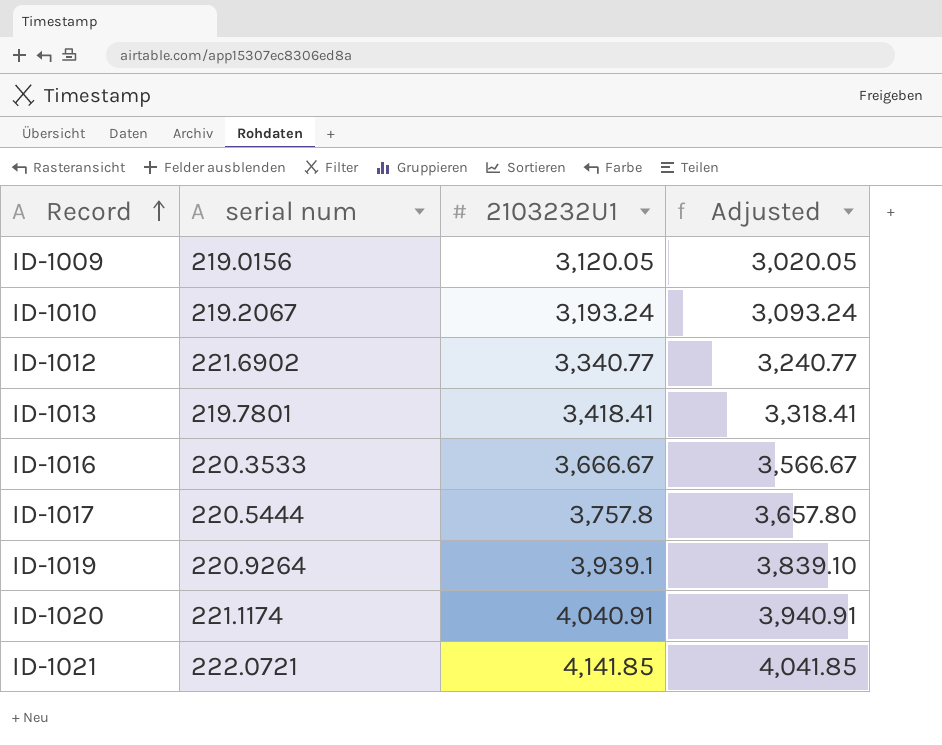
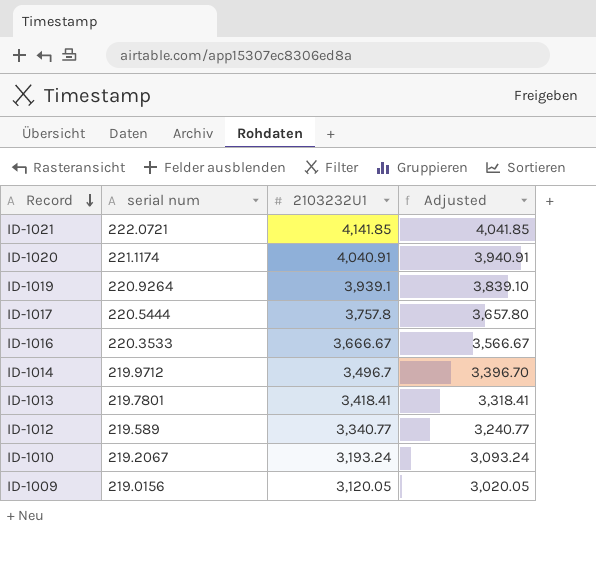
row order: Record ascending -> Record descending
row ID-1014: none -> 219.9712 | 3,496.7 | 3,396.70
ID-1012 | serial num: 221.6902 -> 219.589

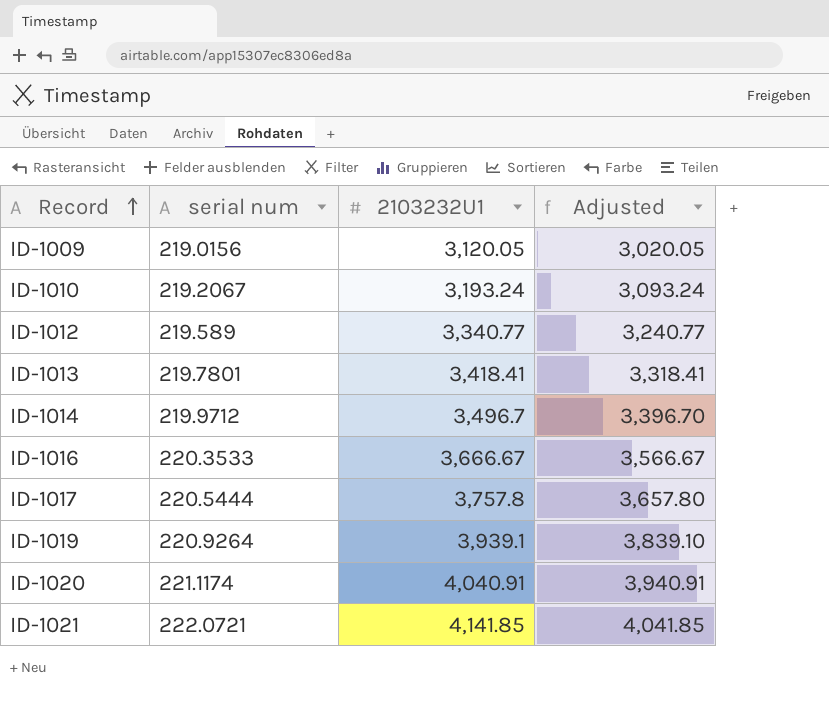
row order: Record descending -> Record ascending

